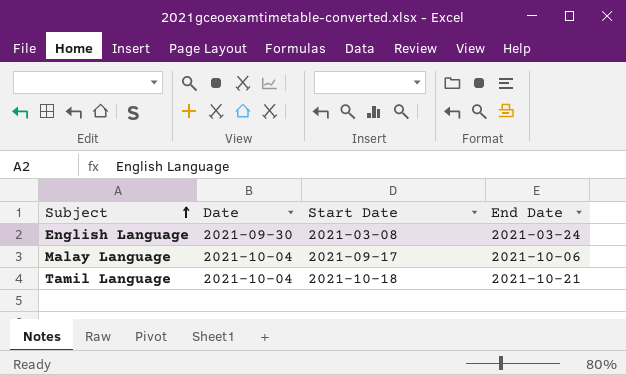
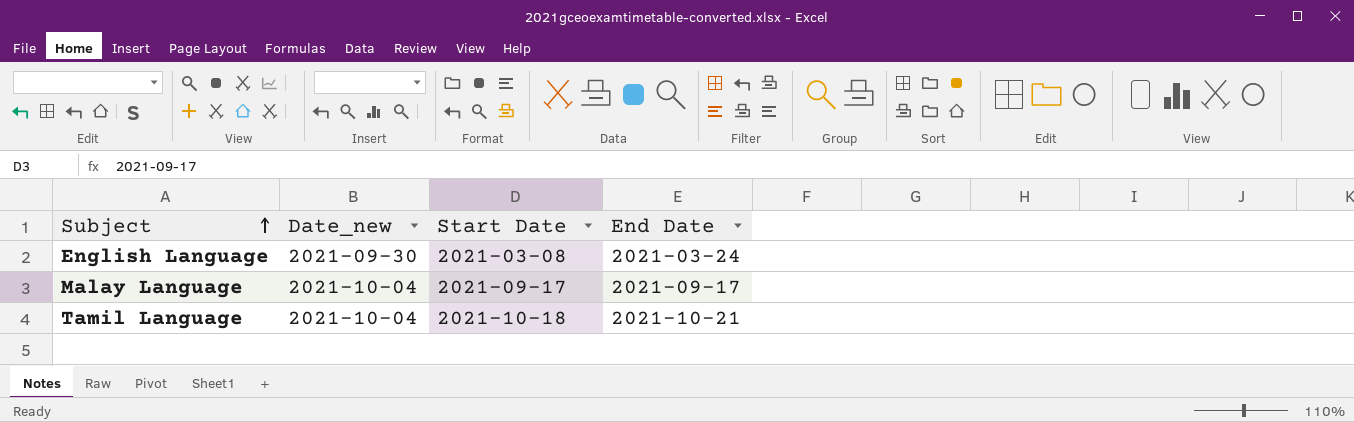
column name: Date -> Date_new
Malay Language | End Date: 2021-10-06 -> 2021-09-17

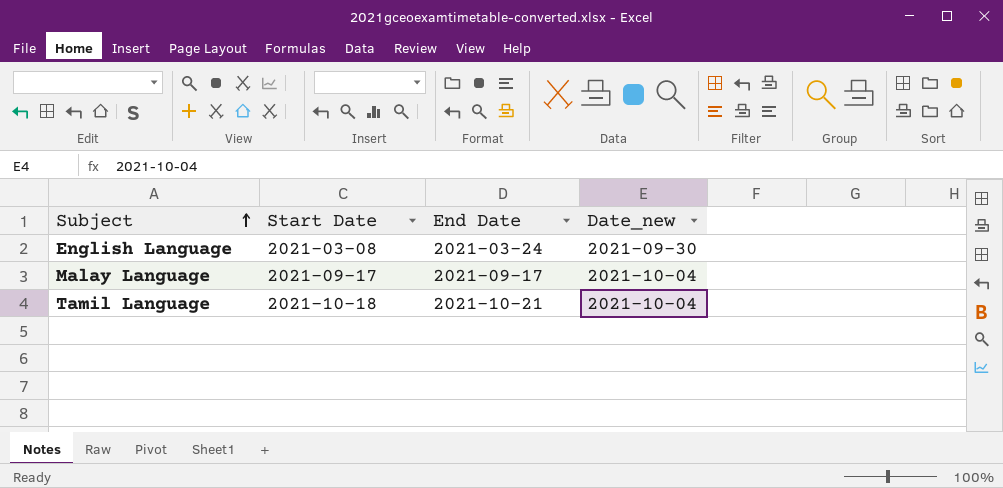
column Date_new | position: 2 -> 4

